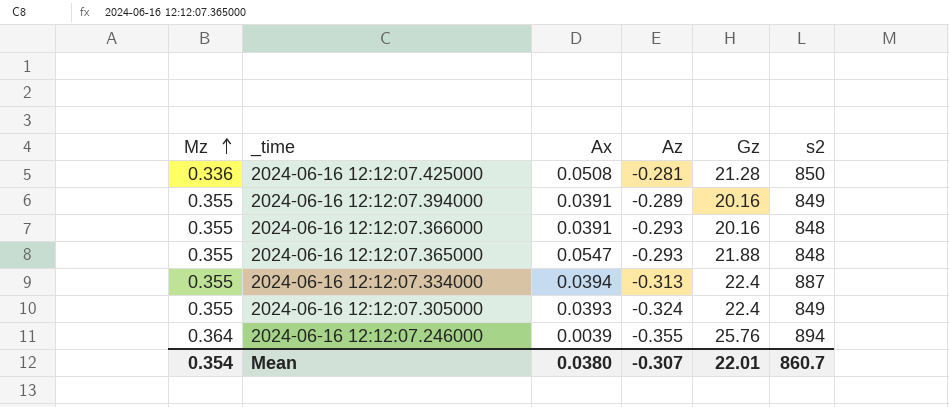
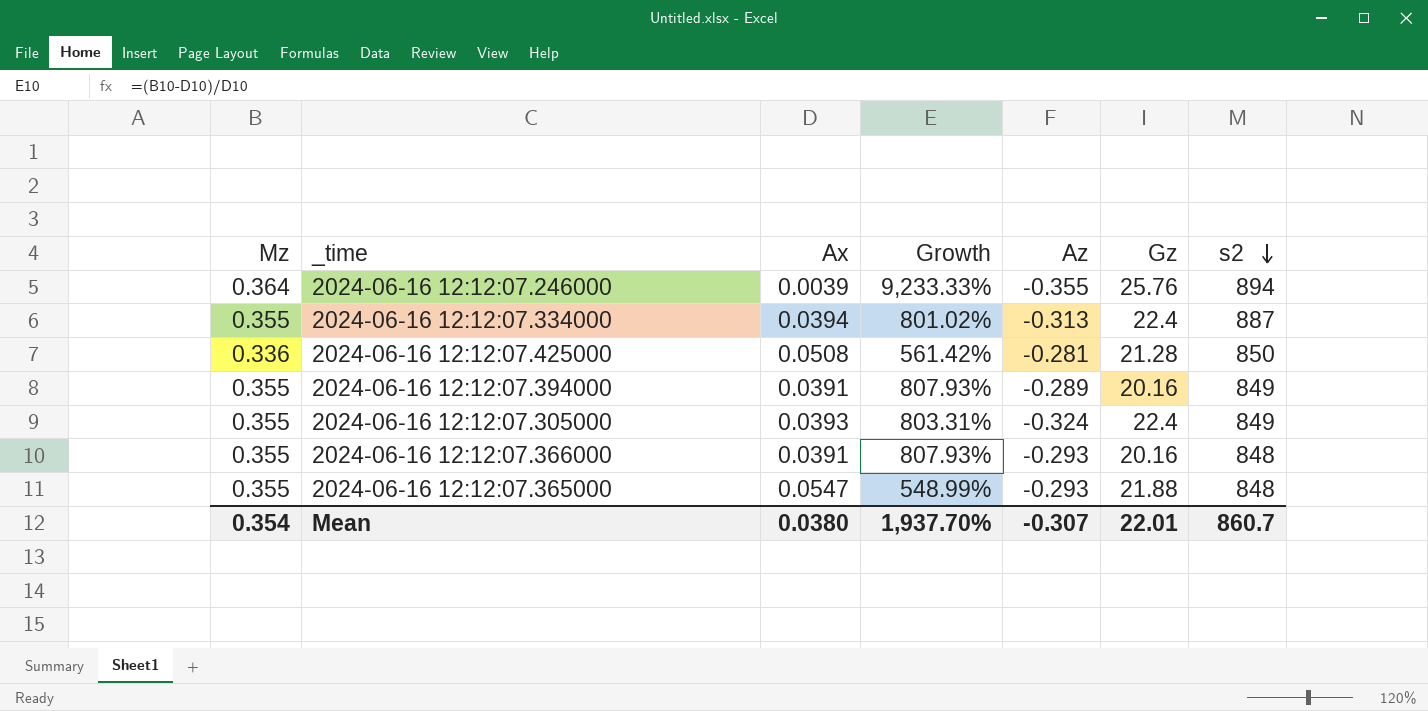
row order: Mz ascending -> s2 descending
column Growth | formula: none -> ([Mz] - [Ax]) / [Ax]

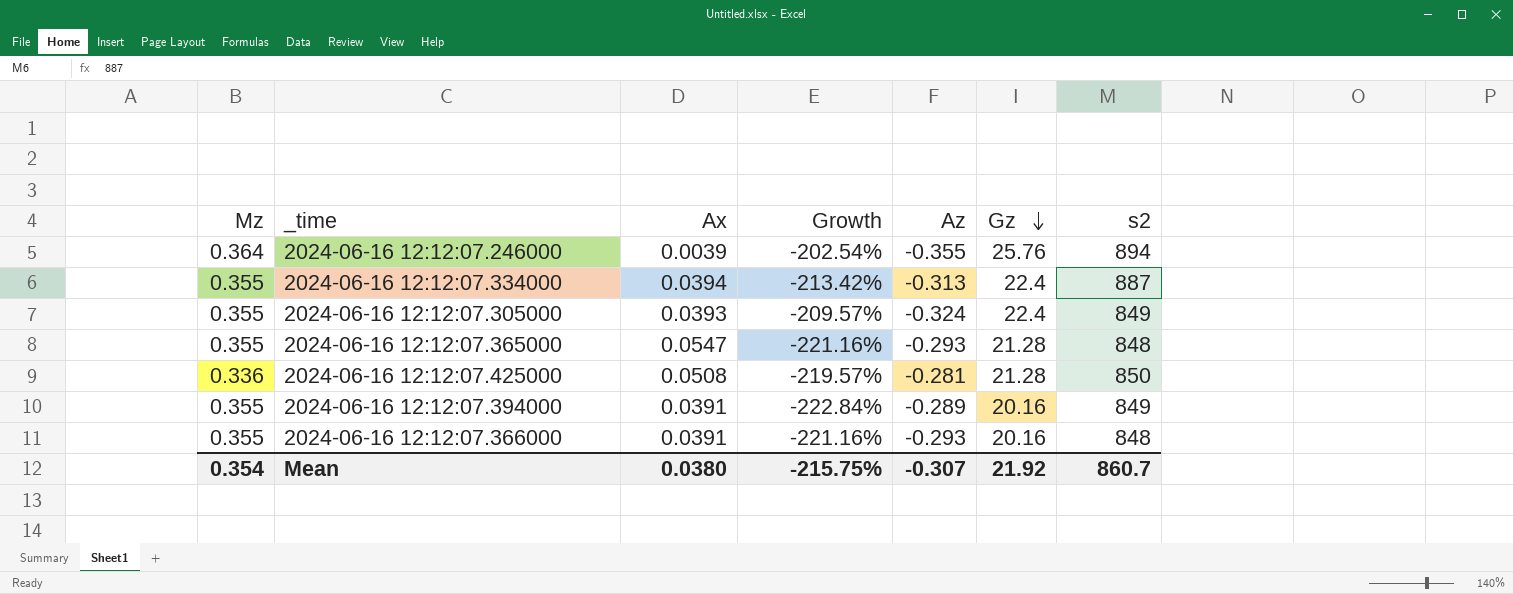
row order: s2 descending -> Gz descending
column Growth | formula: ([Mz] - [Ax]) / [Ax] -> ([Mz] - [Az]) / [Az]
2024-06-16 12:12:07.365000 | Gz: 21.88 -> 21.28
Mean | Growth: 1,937.70% -> -215.75%
Mean | Gz: 22.01 -> 21.92

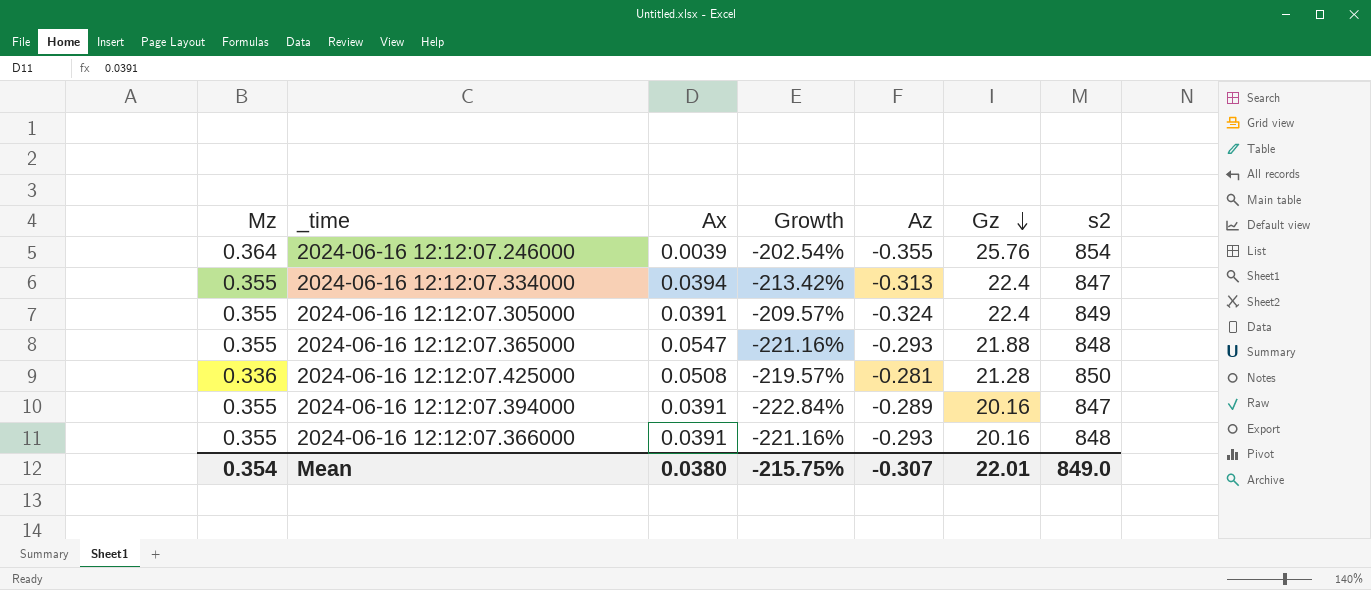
2024-06-16 12:12:07.246000 | s2: 894 -> 854
2024-06-16 12:12:07.334000 | s2: 887 -> 847
2024-06-16 12:12:07.305000 | Ax: 0.0393 -> 0.0391
2024-06-16 12:12:07.365000 | Gz: 21.28 -> 21.88
2024-06-16 12:12:07.394000 | s2: 849 -> 847
Mean | Gz: 21.92 -> 22.01
Mean | s2: 860.7 -> 849.0

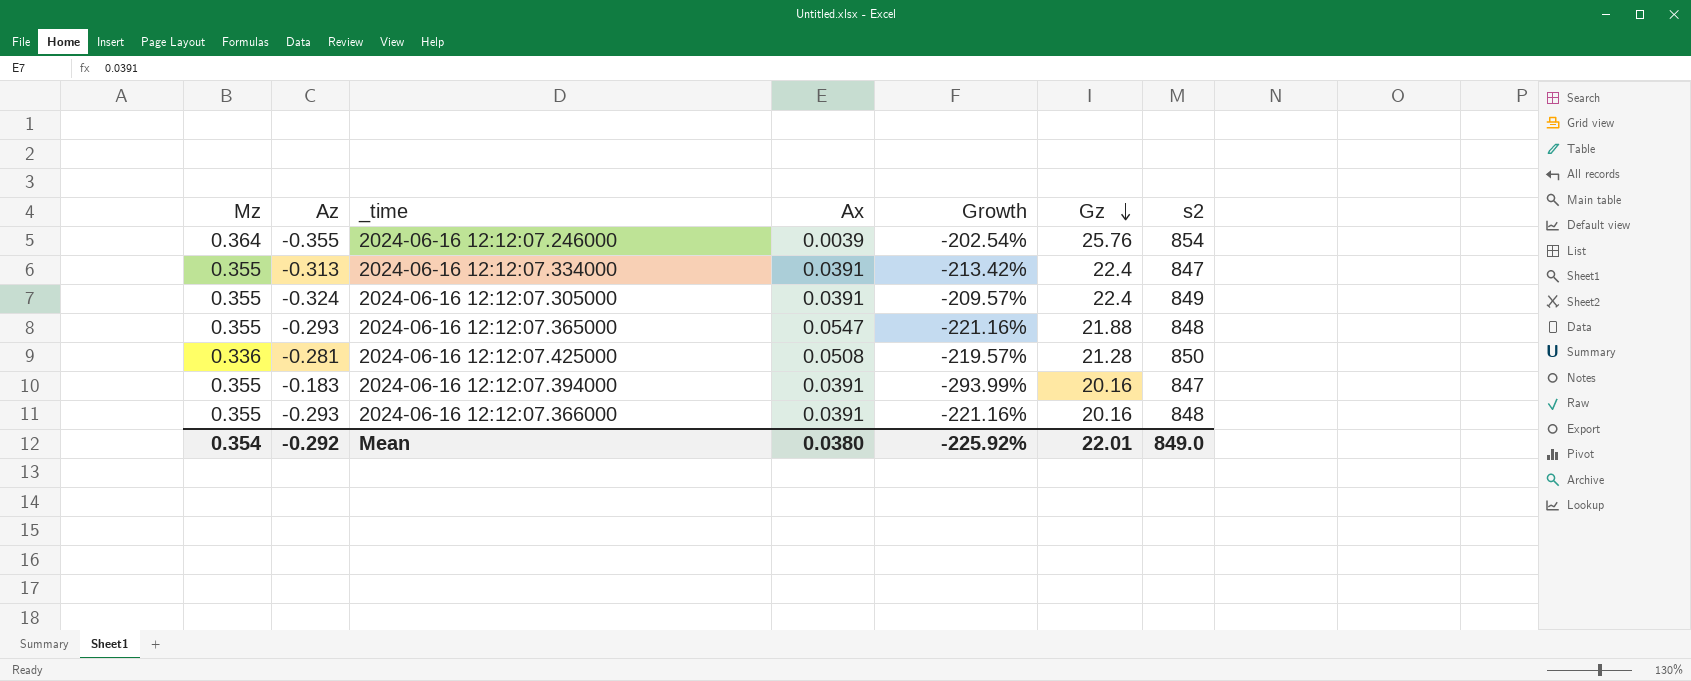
column Az | position: 5 -> 2
2024-06-16 12:12:07.334000 | Ax: 0.0394 -> 0.0391
2024-06-16 12:12:07.394000 | Az: -0.289 -> -0.183
2024-06-16 12:12:07.394000 | Growth: -222.84% -> -293.99%
Mean | Az: -0.307 -> -0.292
Mean | Growth: -215.75% -> -225.92%

